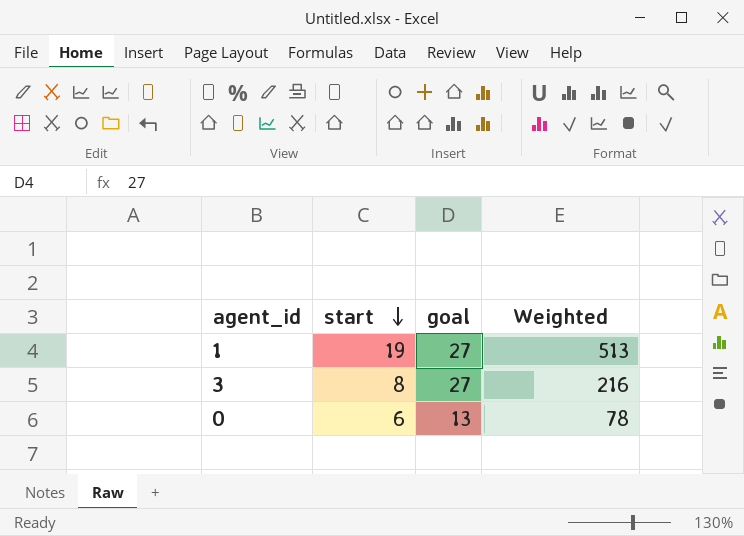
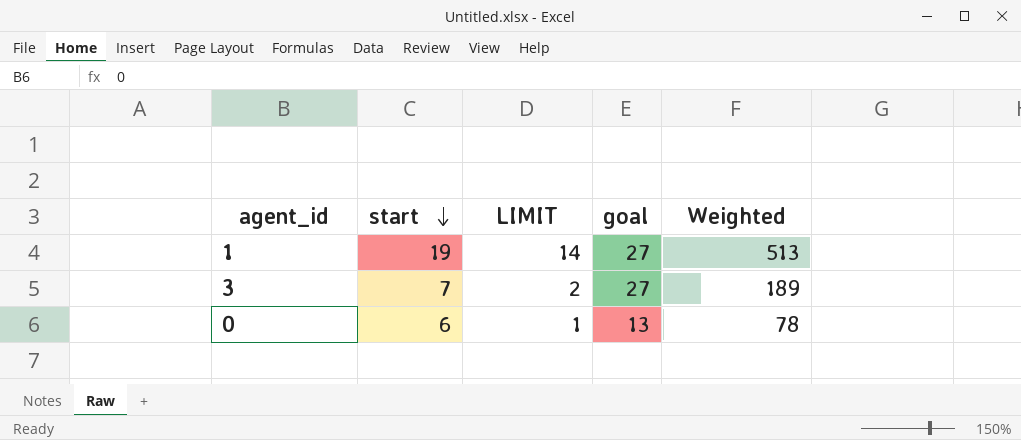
column LIMIT | formula: none -> [start] - 5
3 | start: 8 -> 7
3 | Weighted: 216 -> 189

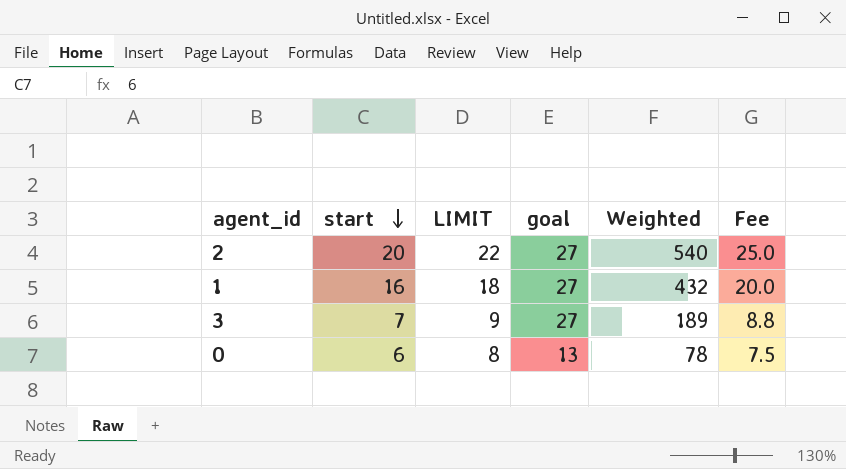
column LIMIT | formula: [start] - 5 -> [start] + 2
column Fee | formula: none -> [start] * 1.25
row 2: none -> 20 | 22 | 27 | 540 | 25.0
1 | start: 19 -> 16
1 | Weighted: 513 -> 432

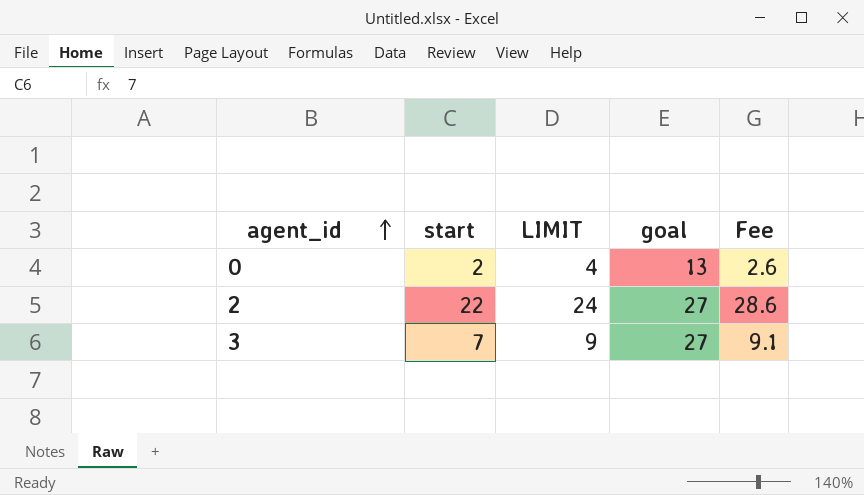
row order: start descending -> agent_id ascending
column Weighted | formula: [start] * [goal] -> none
column Fee | formula: [start] * 1.25 -> [start] * 1.3
row 1: 16 | 18 | 27 | 432 | 20.0 -> none
0 | start: 6 -> 2
0 | LIMIT: 8 -> 4
2 | start: 20 -> 22
2 | LIMIT: 22 -> 24

